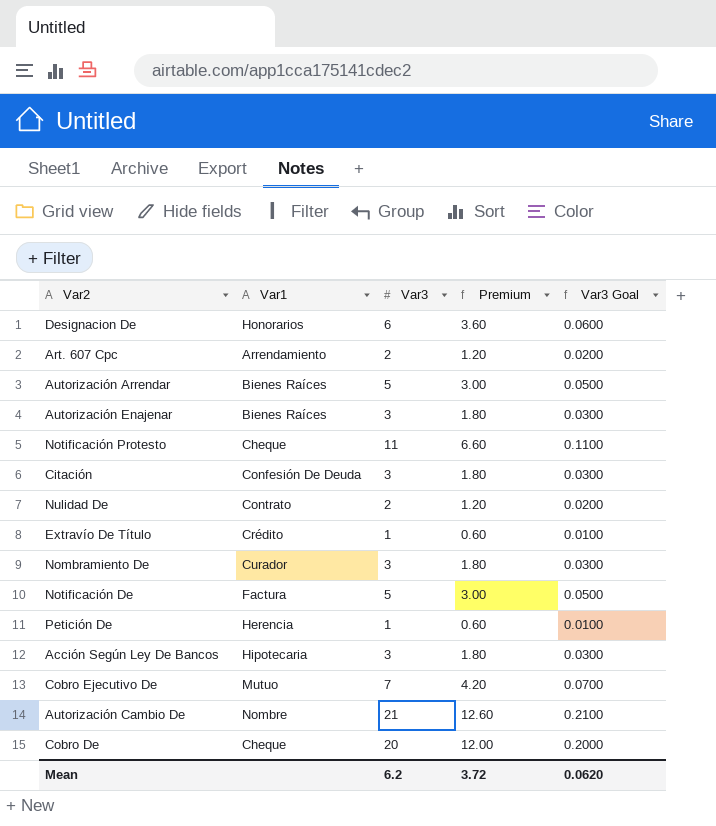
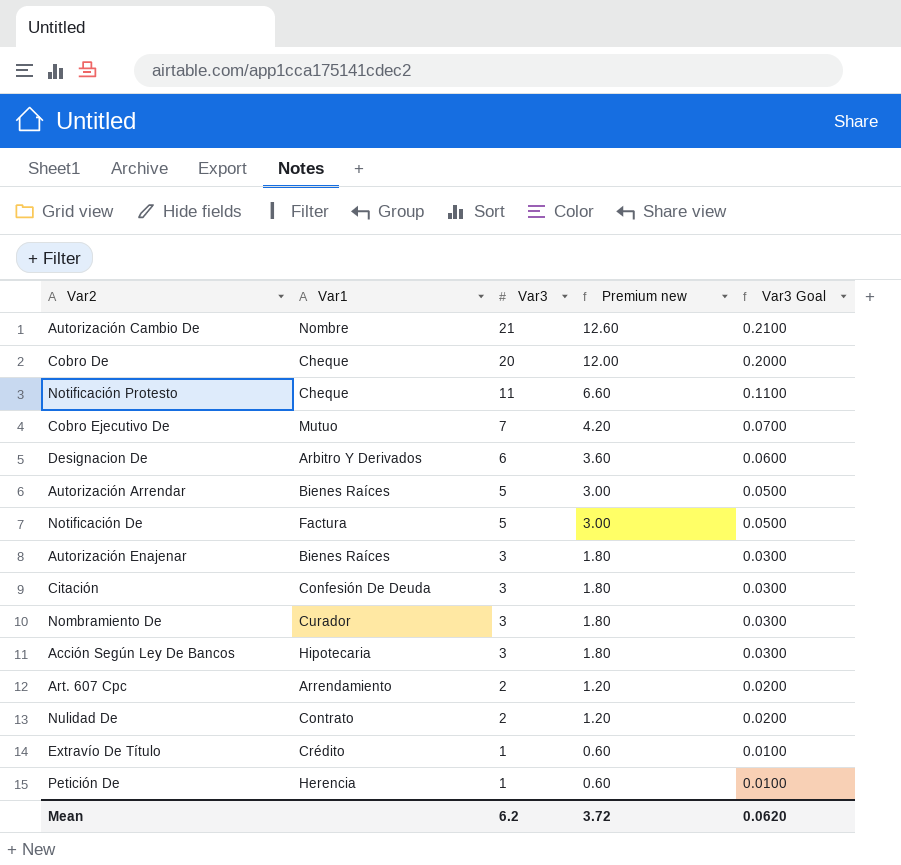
row order: none -> Var3 descending
column name: Premium -> Premium new
Designacion De | Var1: Honorarios -> Arbitro Y Derivados

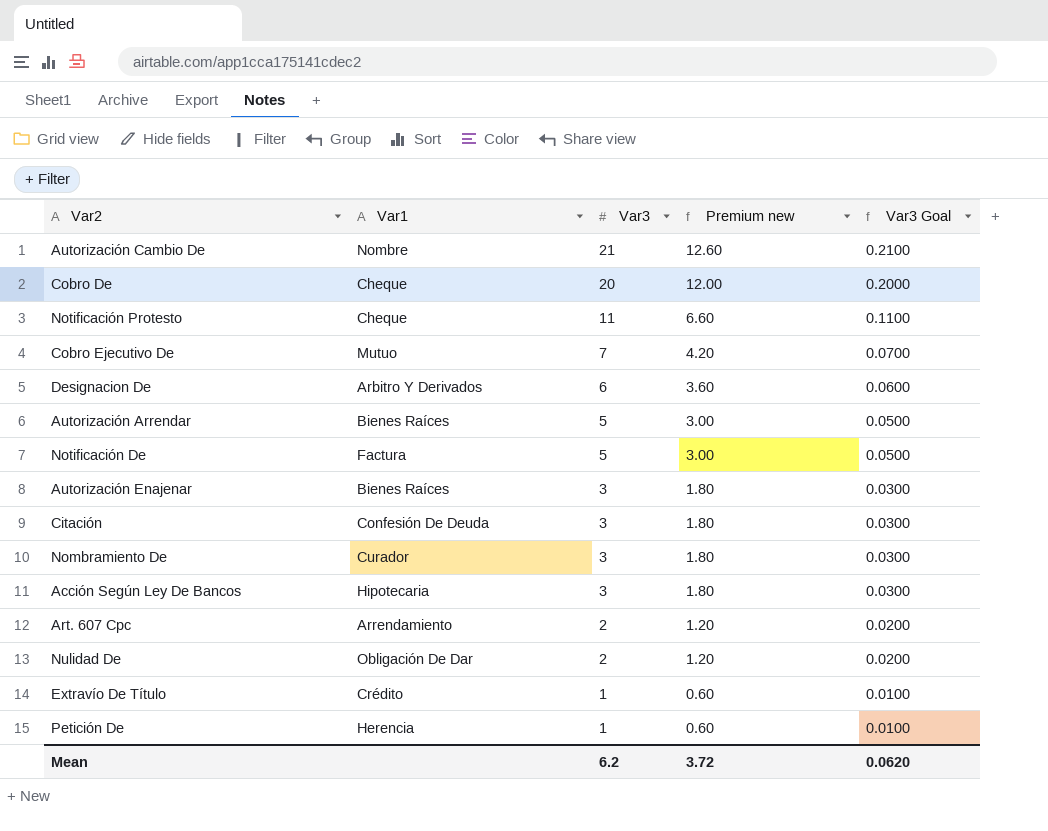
Nulidad De | Var1: Contrato -> Obligación De Dar

